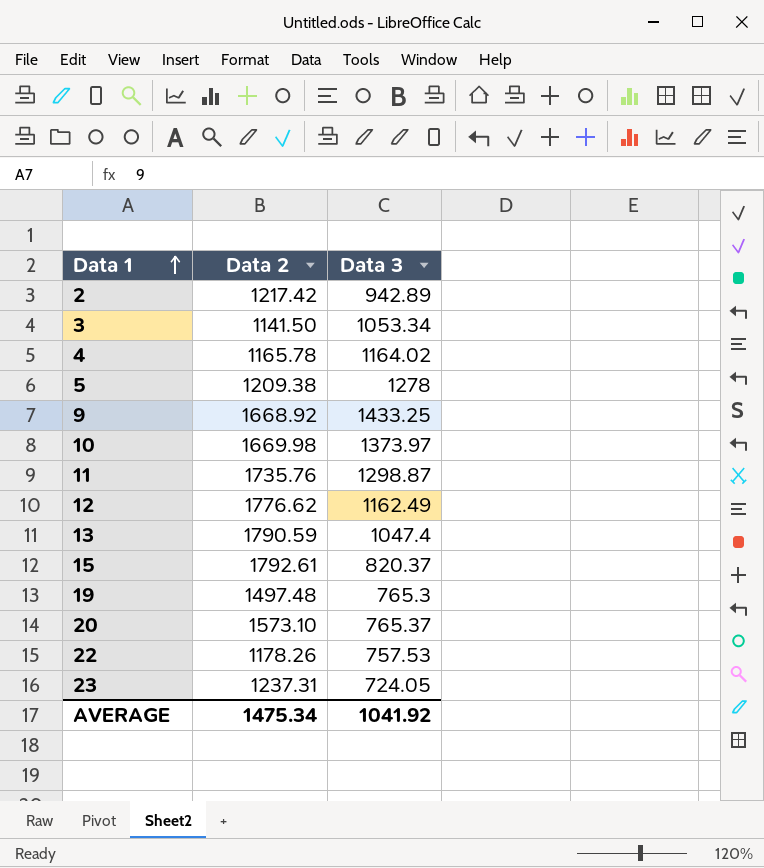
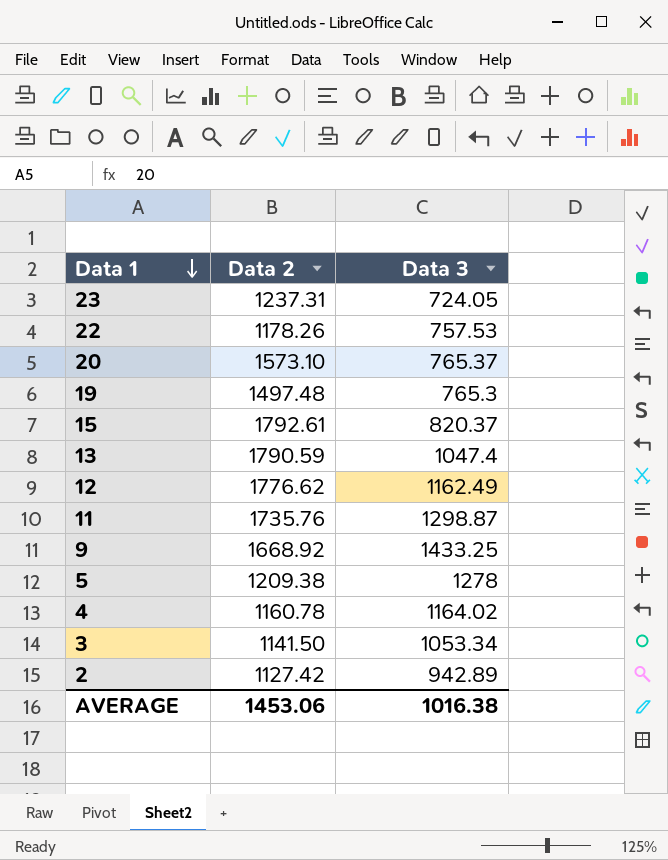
row order: Data 1 ascending -> Data 1 descending
row 10: 1669.98 | 1373.97 -> none
4 | Data 2: 1165.78 -> 1160.78
2 | Data 2: 1217.42 -> 1127.42
AVERAGE | Data 2: 1475.34 -> 1453.06
AVERAGE | Data 3: 1041.92 -> 1016.38

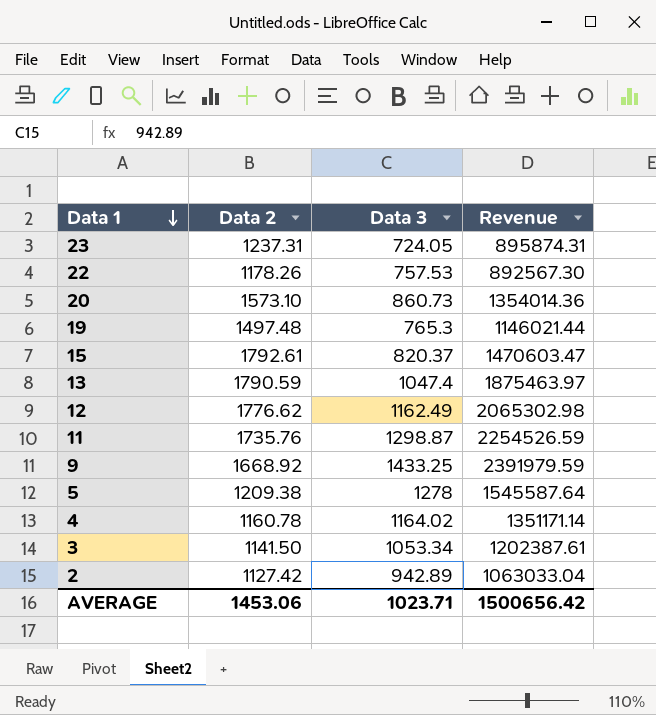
column Revenue | formula: none -> [Data 2] * [Data 3]
20 | Data 3: 765.37 -> 860.73
AVERAGE | Data 3: 1016.38 -> 1023.71

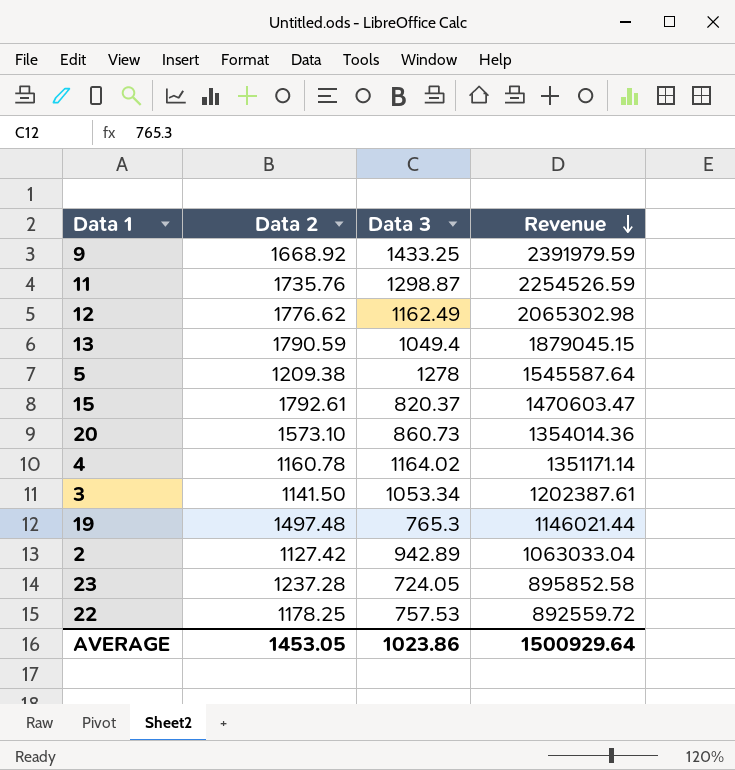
row order: Data 1 descending -> Revenue descending
13 | Data 3: 1047.4 -> 1049.4
13 | Revenue: 1875463.97 -> 1879045.15
23 | Data 2: 1237.31 -> 1237.28
23 | Revenue: 895874.31 -> 895852.58
22 | Data 2: 1178.26 -> 1178.25
22 | Revenue: 892567.30 -> 892559.72
AVERAGE | Data 2: 1453.06 -> 1453.05
AVERAGE | Data 3: 1023.71 -> 1023.86
AVERAGE | Revenue: 1500656.42 -> 1500929.64

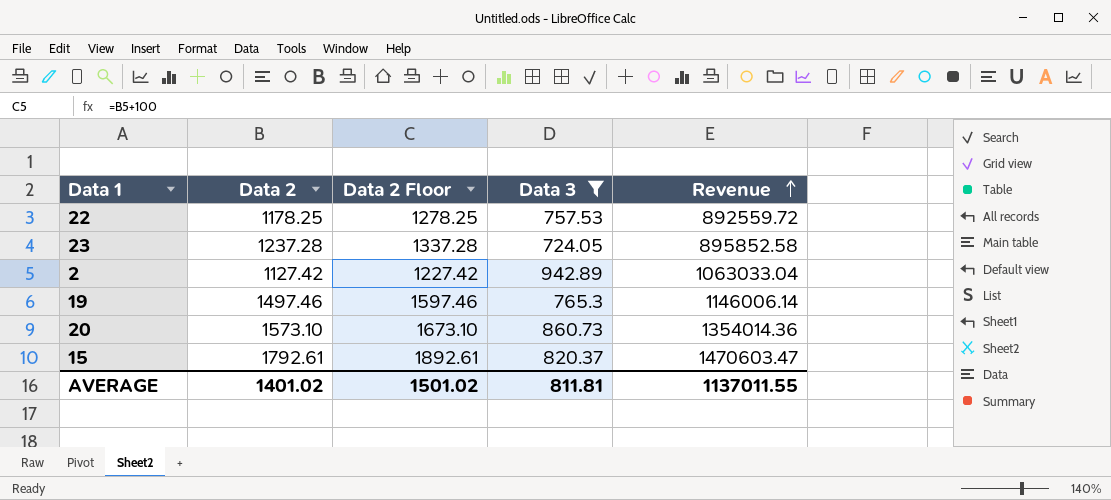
filter: none -> Data 3 <= 942.89
row order: Revenue descending -> Revenue ascending
column Data 2 Floor | formula: none -> [Data 2] + 100
19 | Data 2: 1497.48 -> 1497.46
19 | Revenue: 1146021.44 -> 1146006.14
AVERAGE | Data 2: 1453.05 -> 1401.02
AVERAGE | Data 3: 1023.86 -> 811.81
AVERAGE | Revenue: 1500929.64 -> 1137011.55

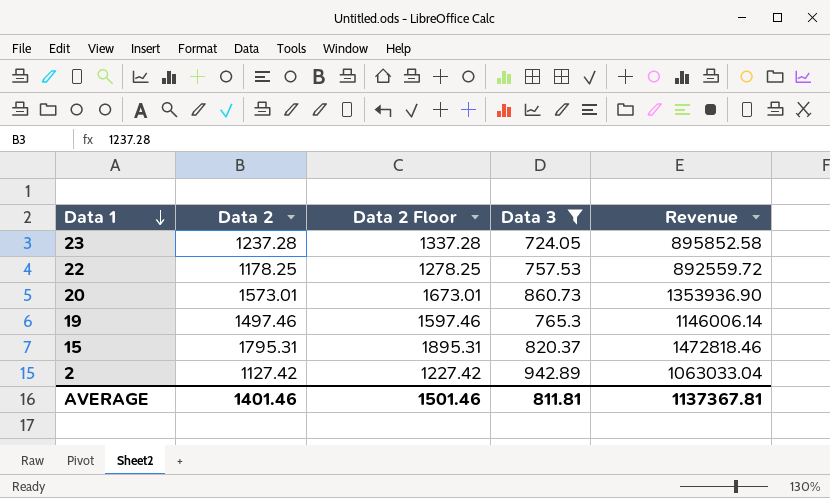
row order: Revenue ascending -> Data 1 descending
20 | Data 2: 1573.10 -> 1573.01
20 | Data 2 Floor: 1673.10 -> 1673.01
20 | Revenue: 1354014.36 -> 1353936.90
15 | Data 2: 1792.61 -> 1795.31
15 | Data 2 Floor: 1892.61 -> 1895.31
15 | Revenue: 1470603.47 -> 1472818.46
AVERAGE | Data 2: 1401.02 -> 1401.46
AVERAGE | Data 2 Floor: 1501.02 -> 1501.46
AVERAGE | Revenue: 1137011.55 -> 1137367.81

